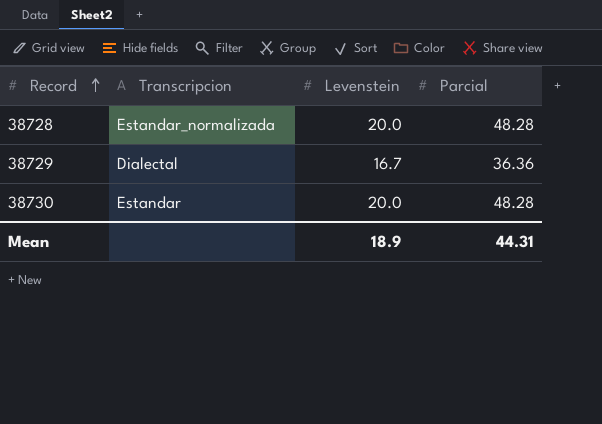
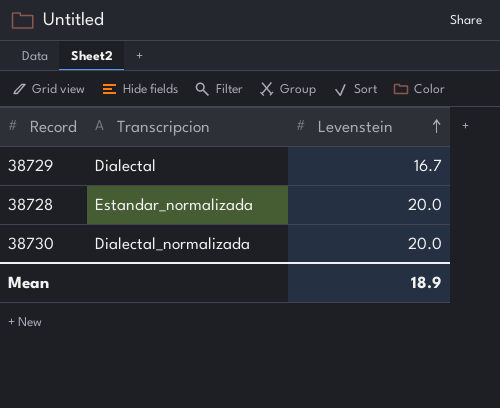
row order: Record ascending -> Levenstein ascending
column Parcial | position: 4 -> none
38730 | Transcripcion: Estandar -> Dialectal_normalizada

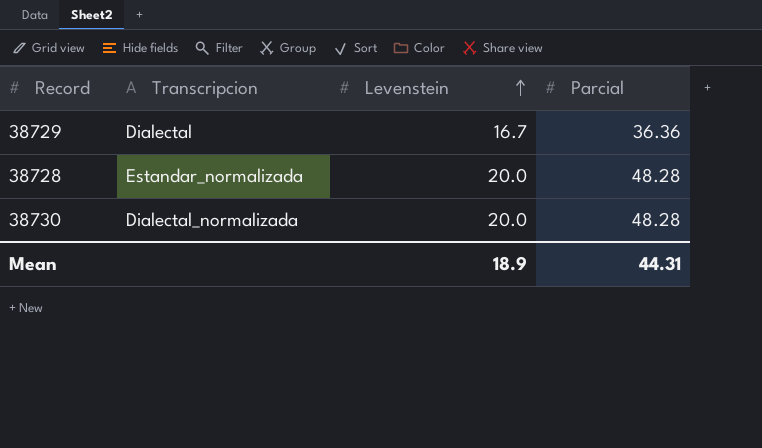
column Parcial | position: none -> 4

